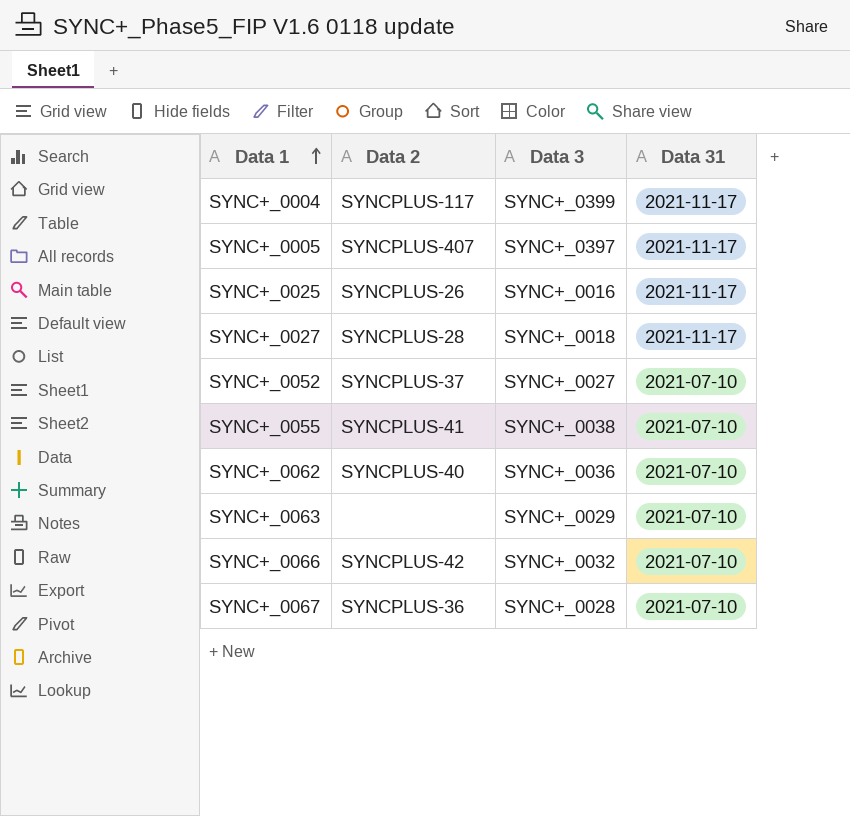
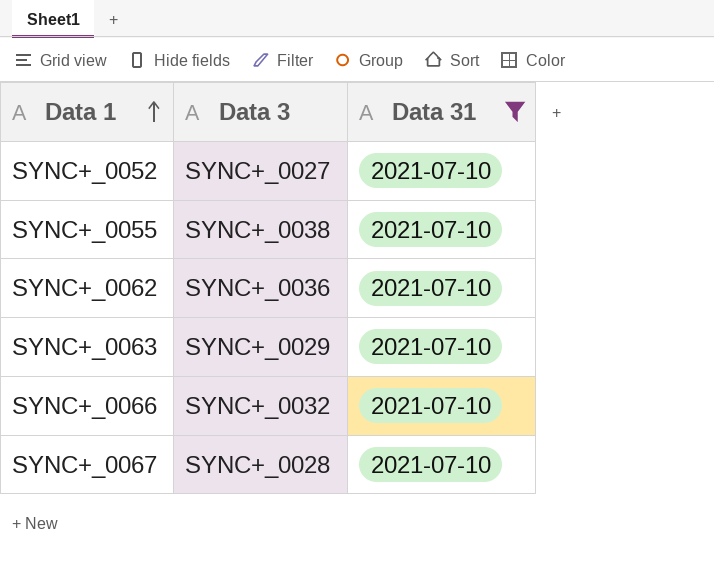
filter: none -> Data 31 = 2021-07-10
column Data 2 | position: 2 -> none

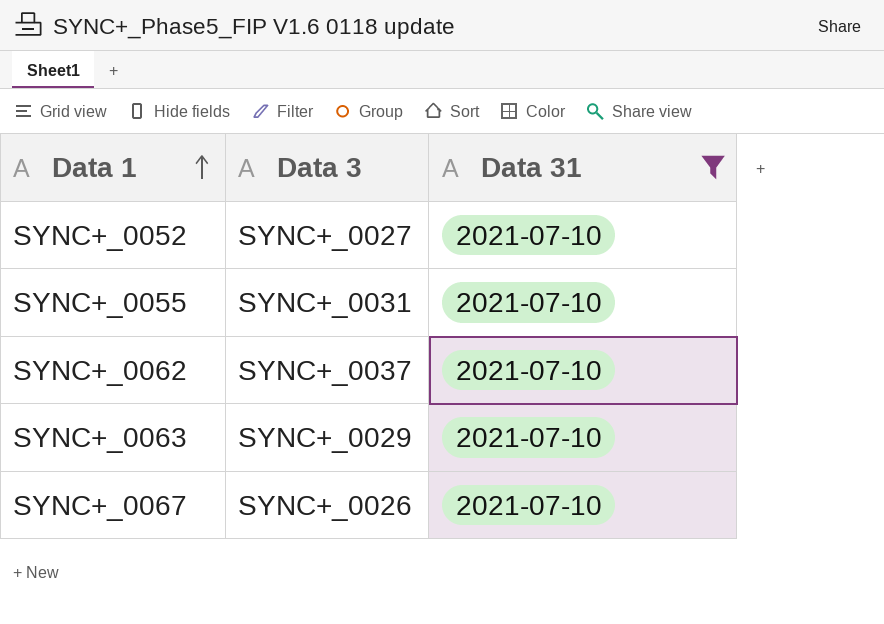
row SYNC+_0066: SYNC+_0032 | 2021-07-10 -> none
SYNC+_0055 | Data 3: SYNC+_0038 -> SYNC+_0031
SYNC+_0062 | Data 3: SYNC+_0036 -> SYNC+_0037
SYNC+_0067 | Data 3: SYNC+_0028 -> SYNC+_0026

